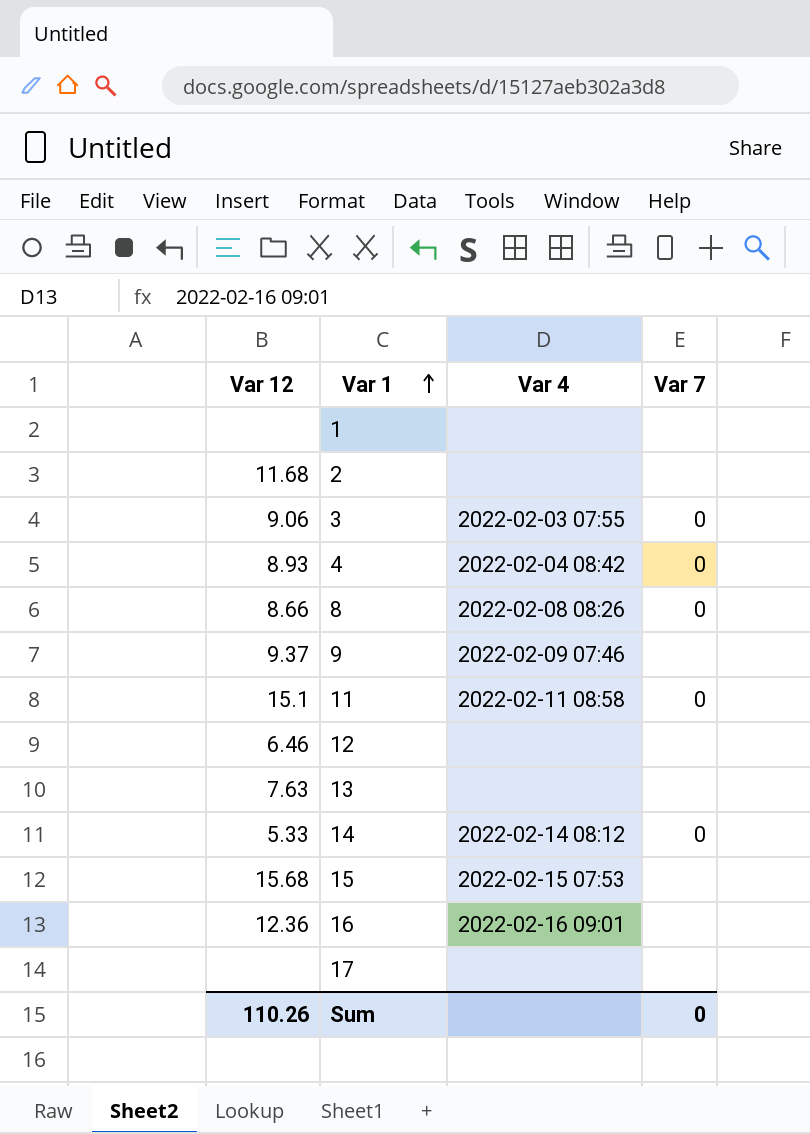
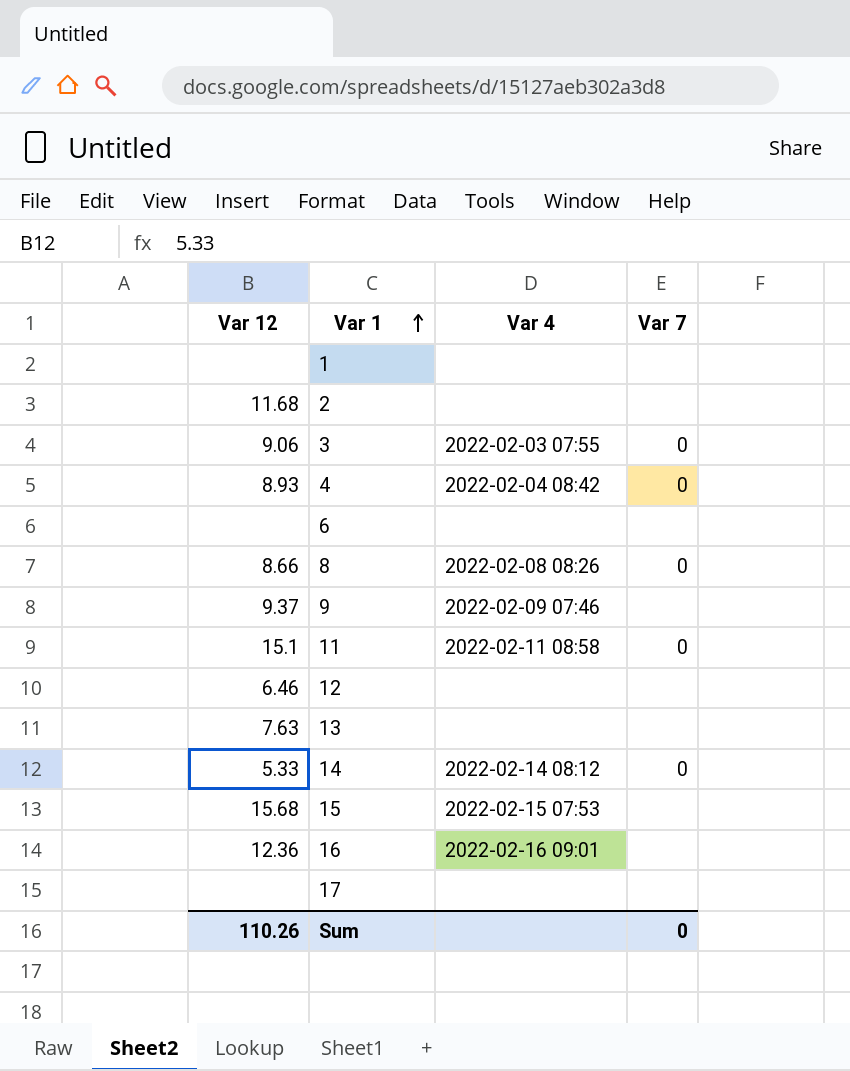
row 6: none -> none | none | none

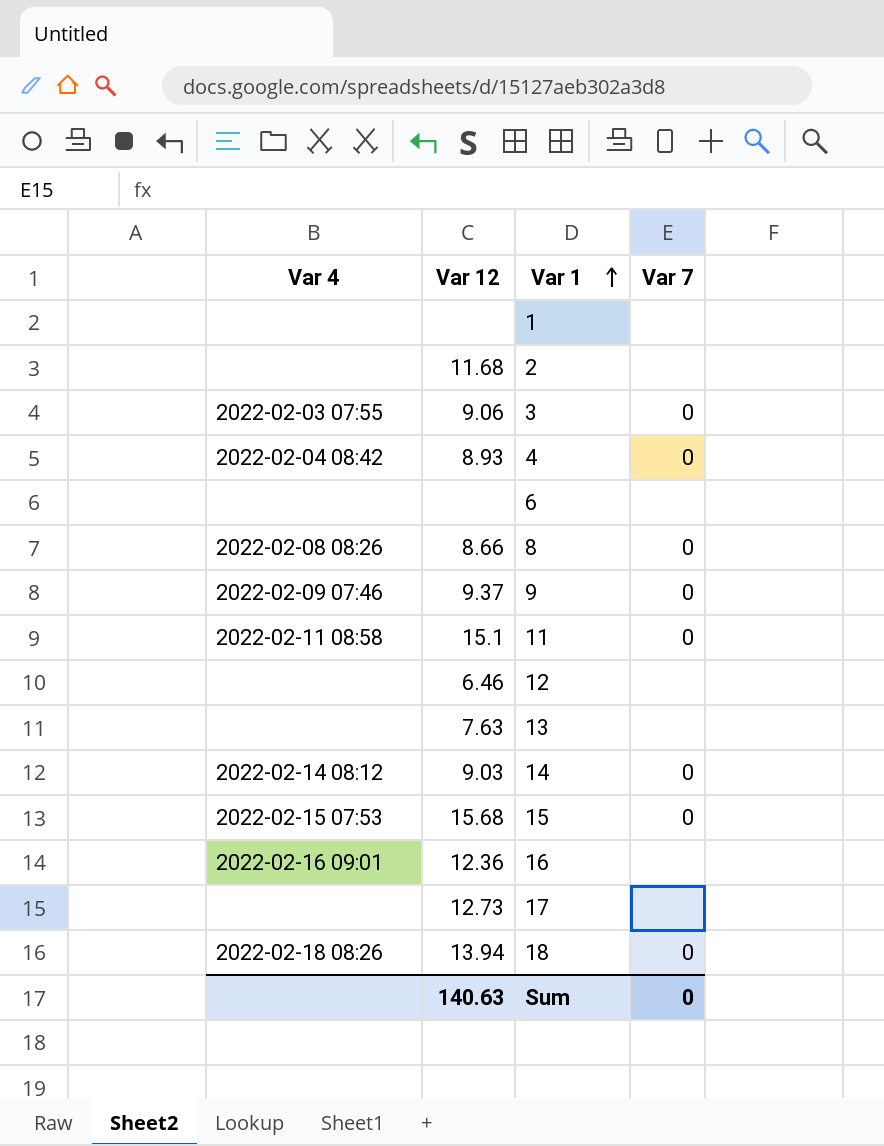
column Var 4 | position: 3 -> 1
9 | Var 7: none -> 0
14 | Var 12: 5.33 -> 9.03
15 | Var 7: none -> 0
17 | Var 12: none -> 12.73
row 18: none -> 2022-02-18 08:26 | 13.94 | 0
Sum | Var 12: 110.26 -> 140.63

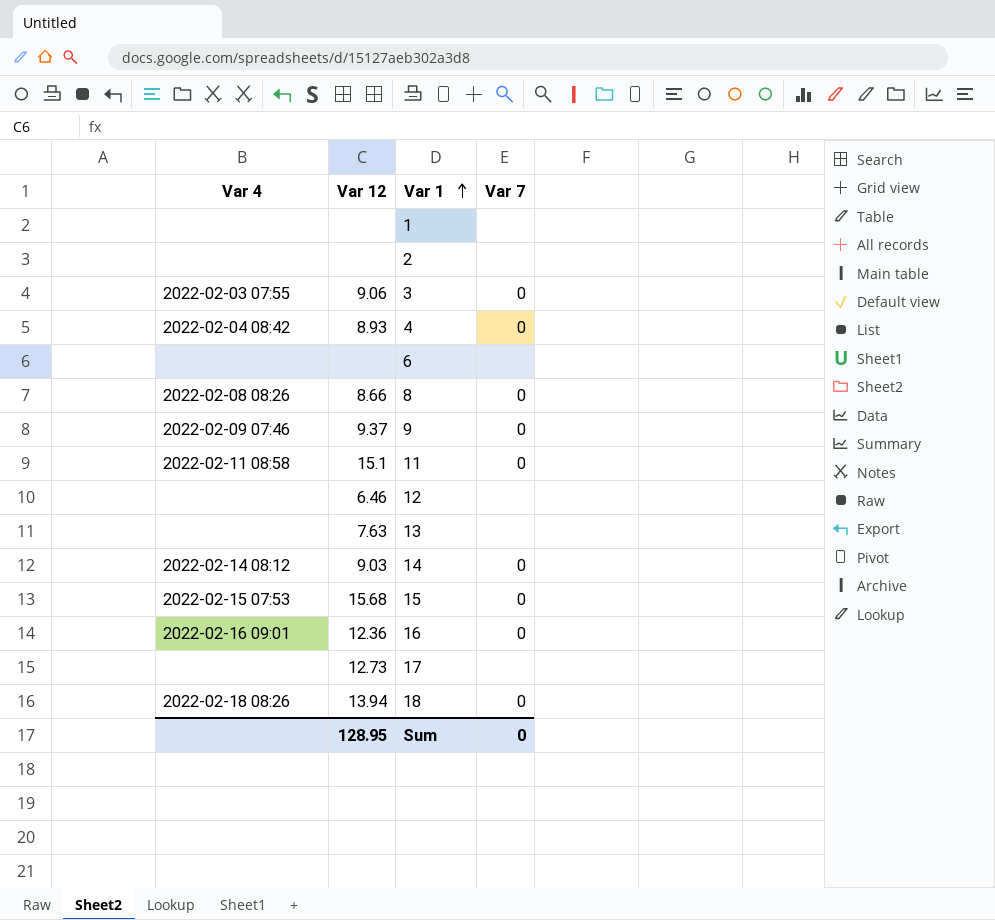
2 | Var 12: 11.68 -> none
16 | Var 7: none -> 0
Sum | Var 12: 140.63 -> 128.95

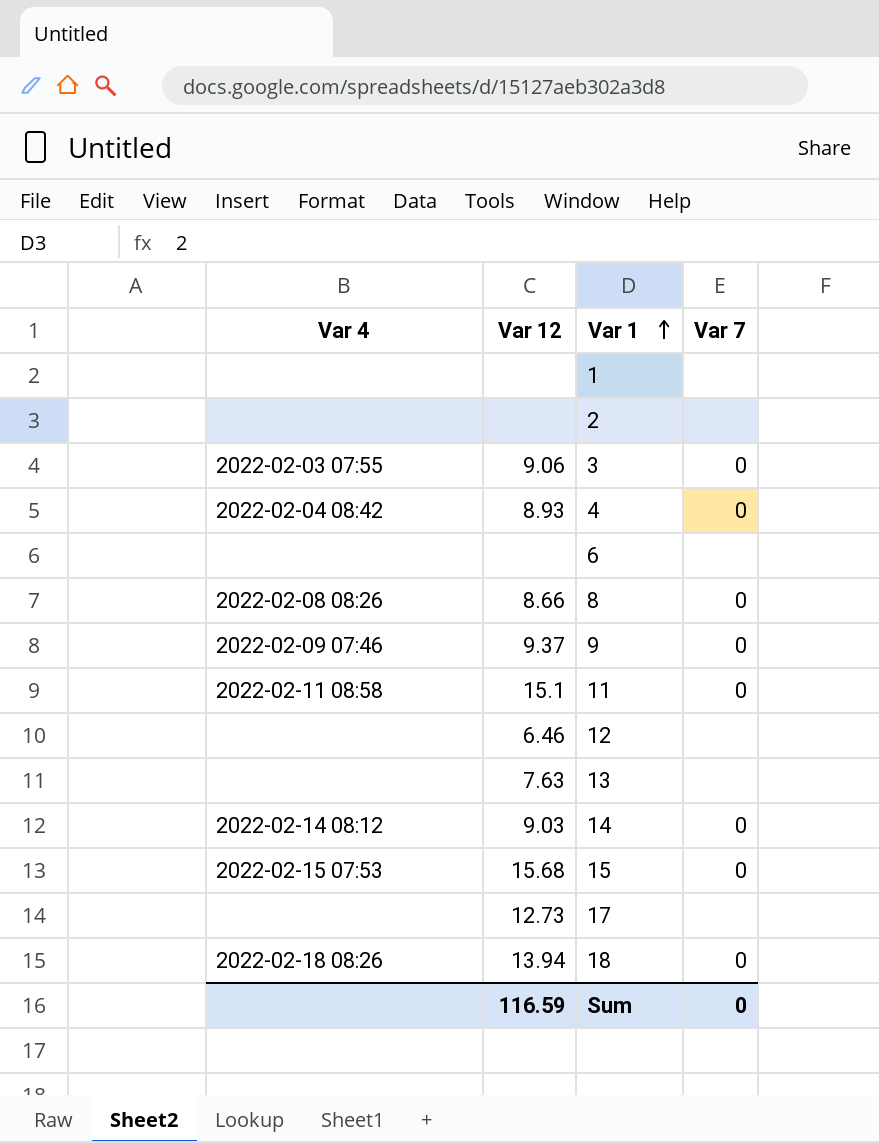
row 16: 2022-02-16 09:01 | 12.36 | 0 -> none
Sum | Var 12: 128.95 -> 116.59

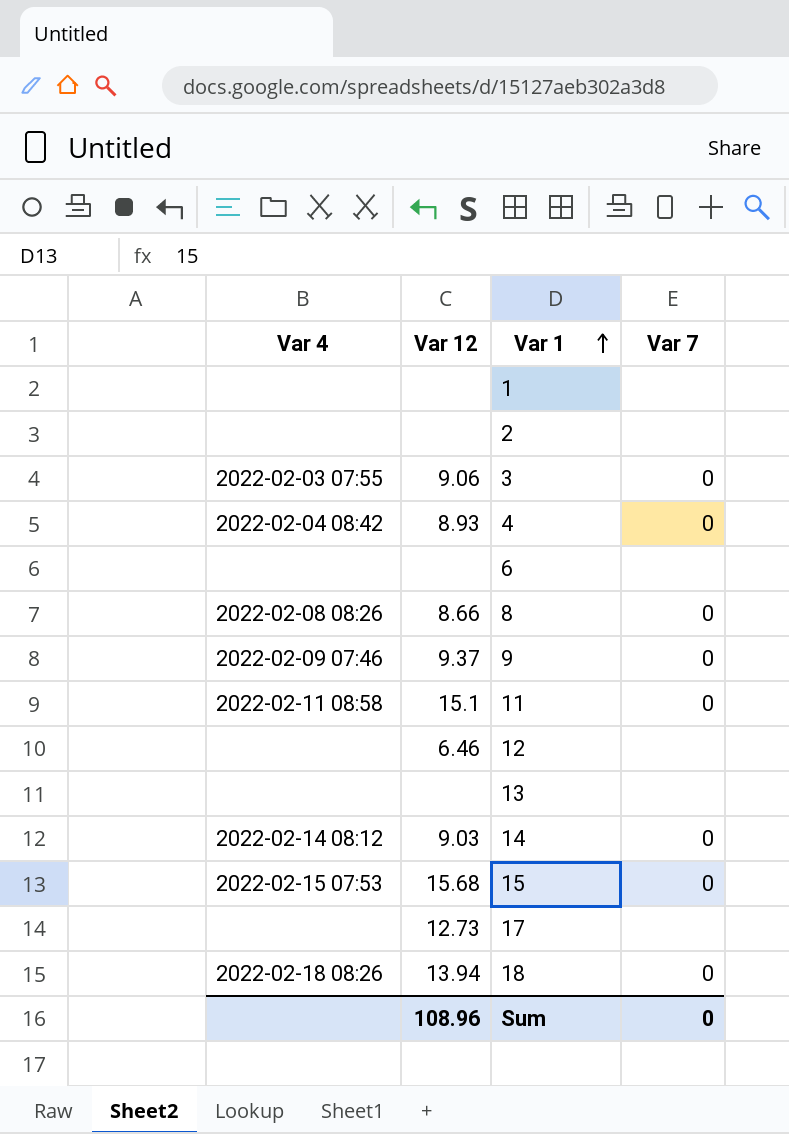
13 | Var 12: 7.63 -> none
Sum | Var 12: 116.59 -> 108.96

